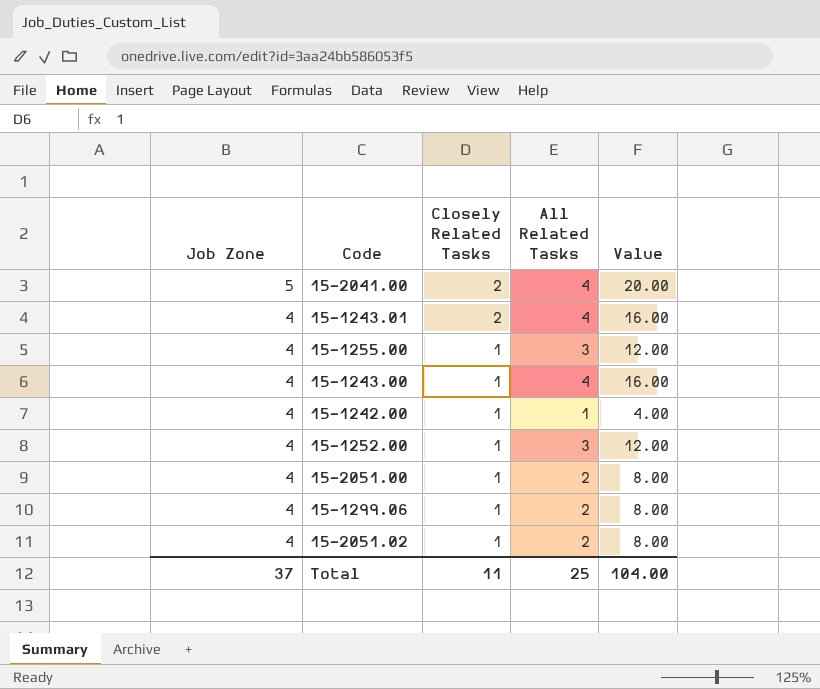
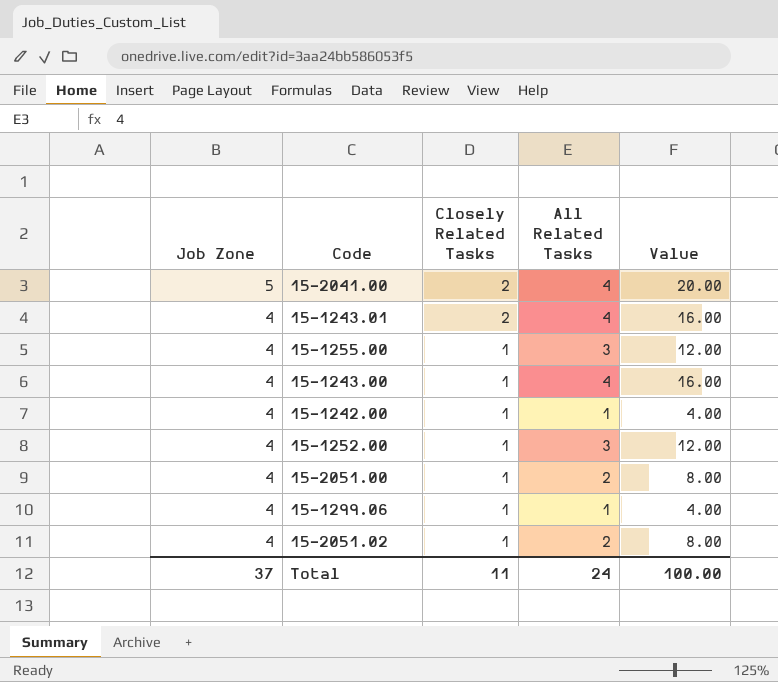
15-1299.06 | All Related Tasks: 2 -> 1
15-1299.06 | Value: 8.00 -> 4.00
Total | All Related Tasks: 25 -> 24
Total | Value: 104.00 -> 100.00

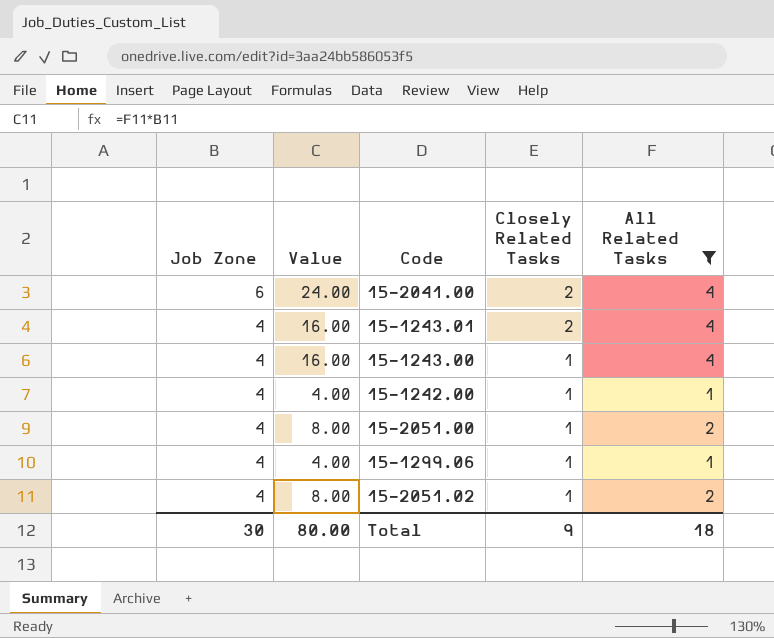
filter: none -> All Related Tasks != 3
column Value | position: 5 -> 2
15-2041.00 | Job Zone: 5 -> 6
15-2041.00 | Value: 20.00 -> 24.00
Total | Job Zone: 37 -> 30
Total | Value: 100.00 -> 80.00
Total | Closely Related Tasks: 11 -> 9
Total | All Related Tasks: 24 -> 18

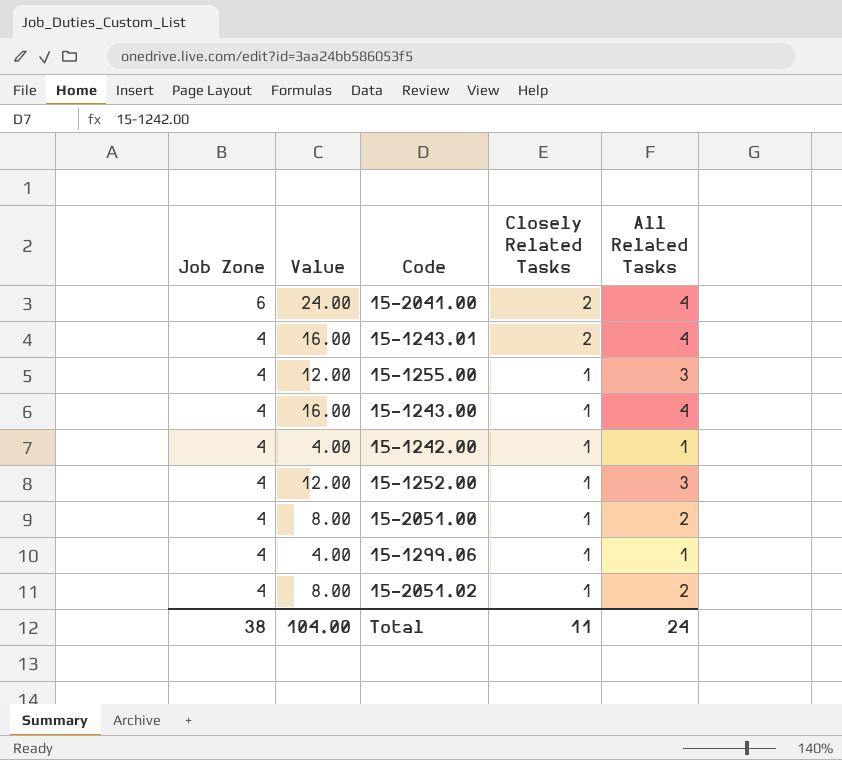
filter: All Related Tasks != 3 -> none
Total | Job Zone: 30 -> 38
Total | Value: 80.00 -> 104.00
Total | Closely Related Tasks: 9 -> 11
Total | All Related Tasks: 18 -> 24

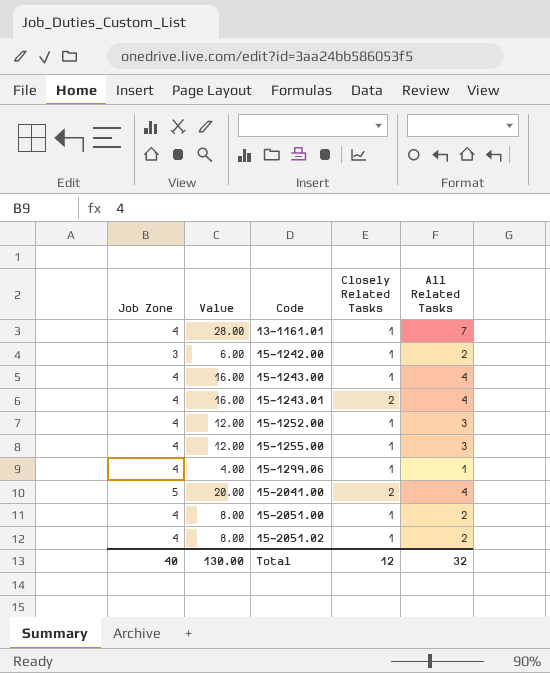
row order: Job Zone descending -> Code ascending
row 13-1161.01: none -> 4 | 28.00 | 1 | 7
15-1242.00 | Job Zone: 4 -> 3
15-1242.00 | Value: 4.00 -> 6.00
15-1242.00 | All Related Tasks: 1 -> 2
15-2041.00 | Job Zone: 6 -> 5
15-2041.00 | Value: 24.00 -> 20.00
Total | Job Zone: 38 -> 40
Total | Value: 104.00 -> 130.00
Total | Closely Related Tasks: 11 -> 12
Total | All Related Tasks: 24 -> 32

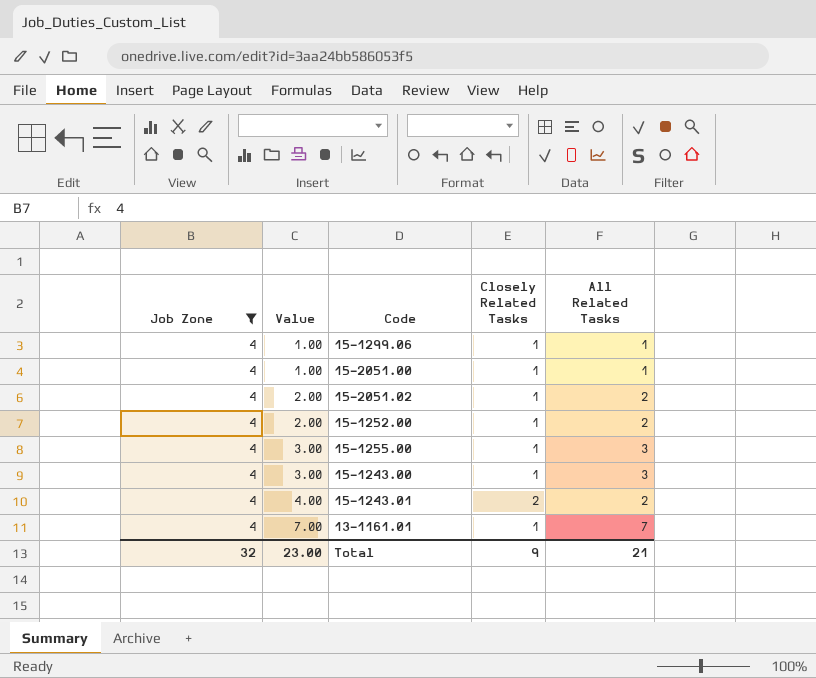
filter: none -> Job Zone = 4
row order: Code ascending -> Value ascending
column Value | formula: [Job Zone] * [All Related Tasks] -> [Closely Related Tasks] * [All Related Tasks]
15-2051.00 | All Related Tasks: 2 -> 1
15-1252.00 | All Related Tasks: 3 -> 2
15-1243.00 | All Related Tasks: 4 -> 3
15-1243.01 | All Related Tasks: 4 -> 2
Total | Job Zone: 40 -> 32
Total | Value: 130.00 -> 23.00
Total | Closely Related Tasks: 12 -> 9
Total | All Related Tasks: 32 -> 21

